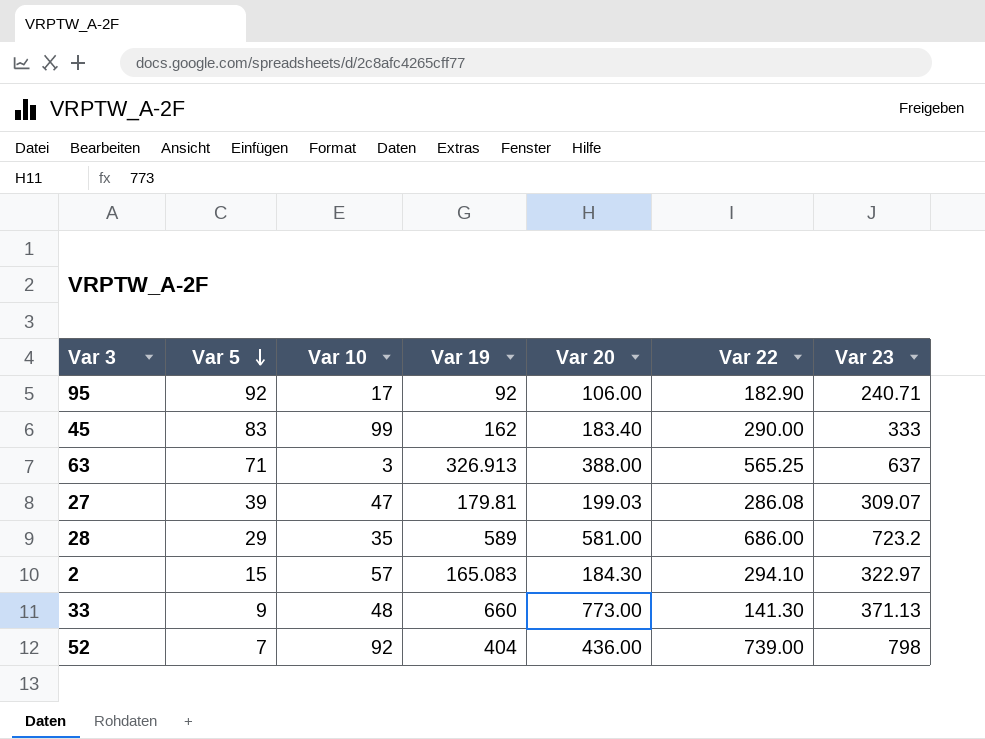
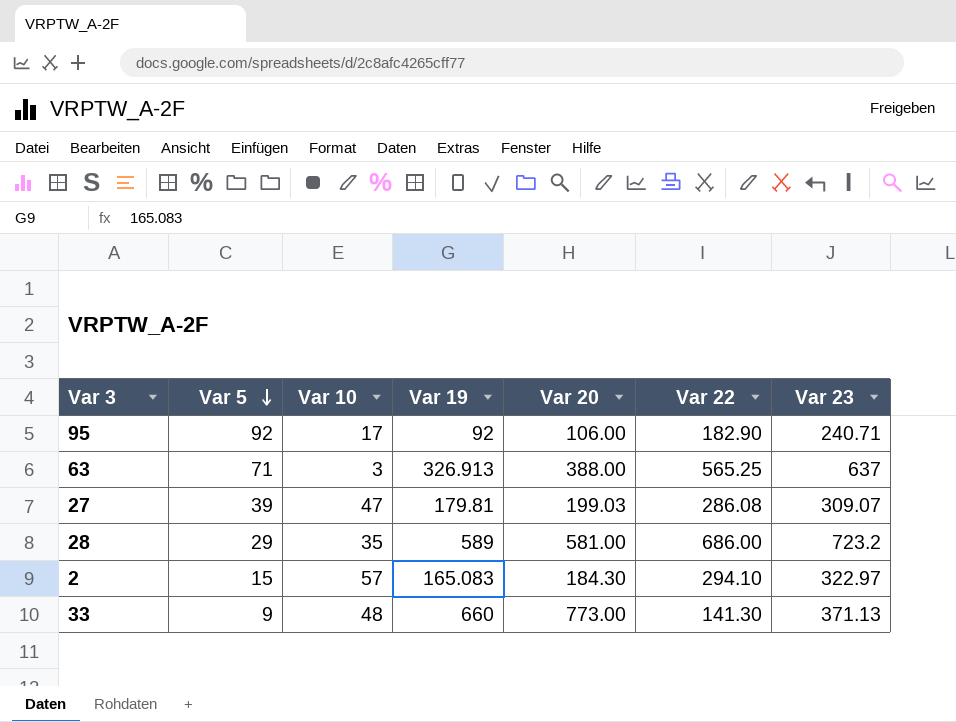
row 45: 83 | 99 | 162 | 183.40 | 290.00 | 333 -> none
row 52: 7 | 92 | 404 | 436.00 | 739.00 | 798 -> none

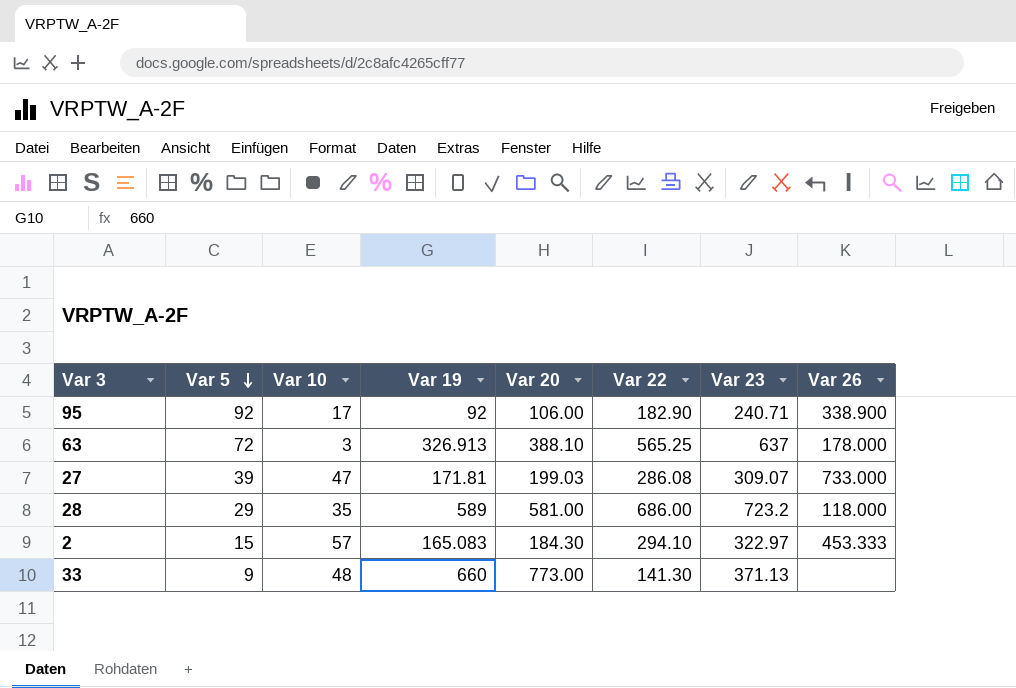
column Var 26 | position: none -> 8
63 | Var 5: 71 -> 72
63 | Var 20: 388.00 -> 388.10
27 | Var 19: 179.81 -> 171.81

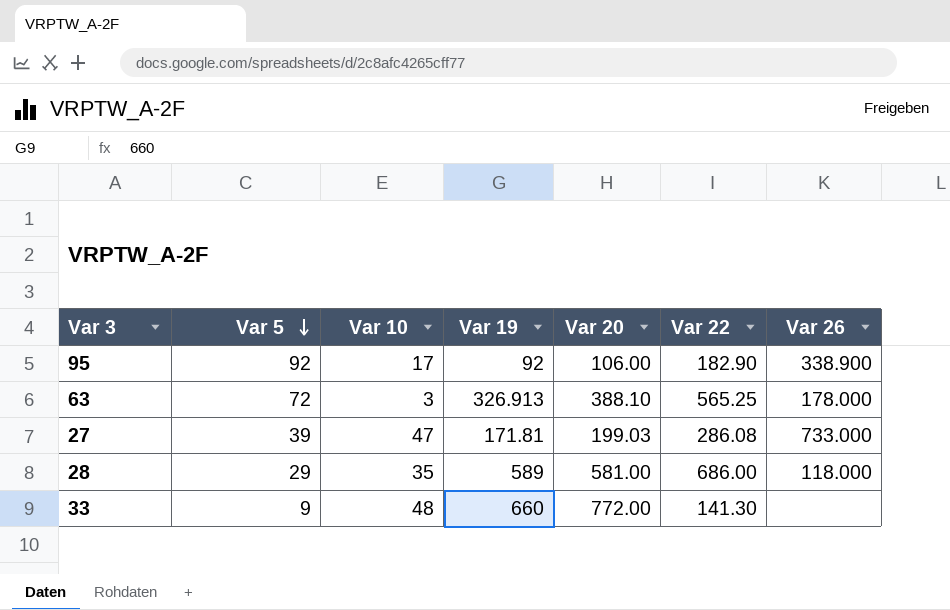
column Var 23 | position: 7 -> none
row 2: 15 | 57 | 165.083 | 184.30 | 294.10 | 322.97 | 453.333 -> none
33 | Var 20: 773.00 -> 772.00

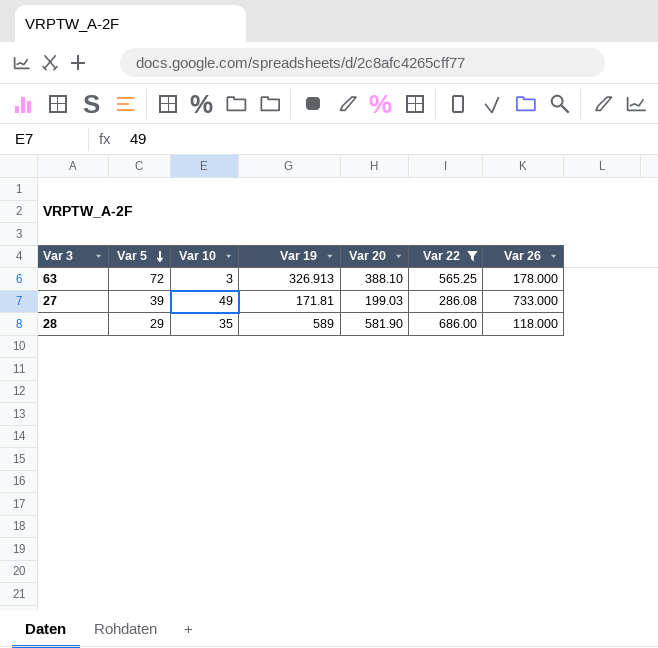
filter: none -> Var 22 >= 286.08
27 | Var 10: 47 -> 49
28 | Var 20: 581.00 -> 581.90

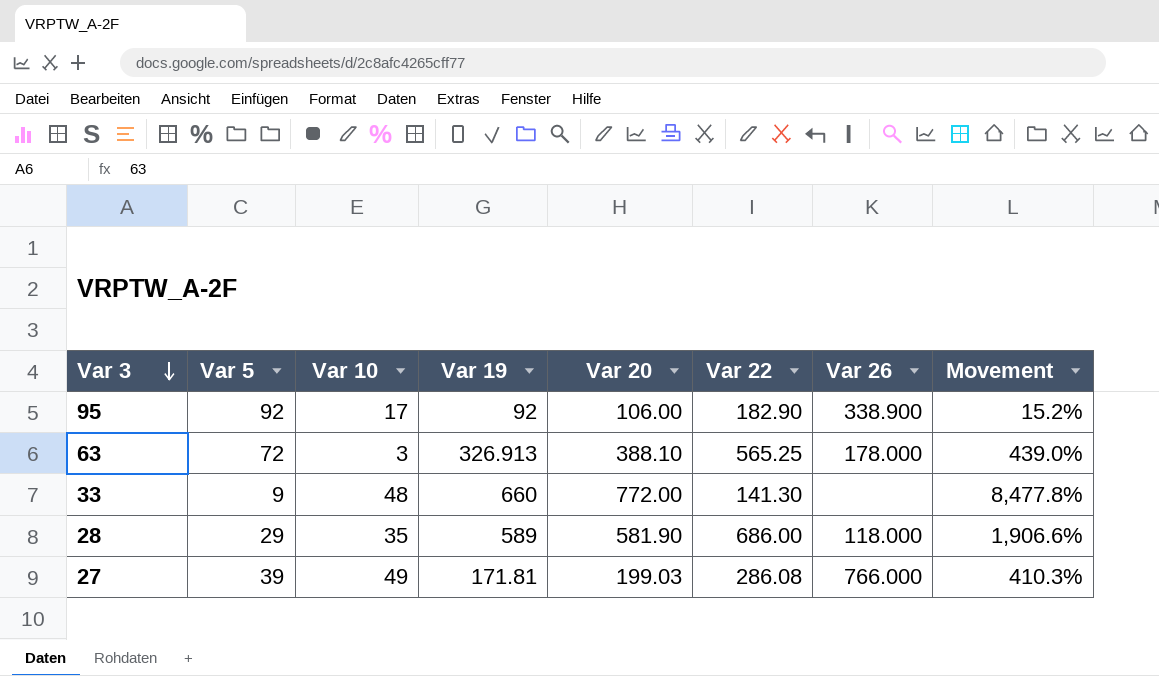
filter: Var 22 >= 286.08 -> none
row order: Var 5 descending -> Var 3 descending
column Movement | formula: none -> ([Var 20] - [Var 5]) / [Var 5]
27 | Var 26: 733.000 -> 766.000

